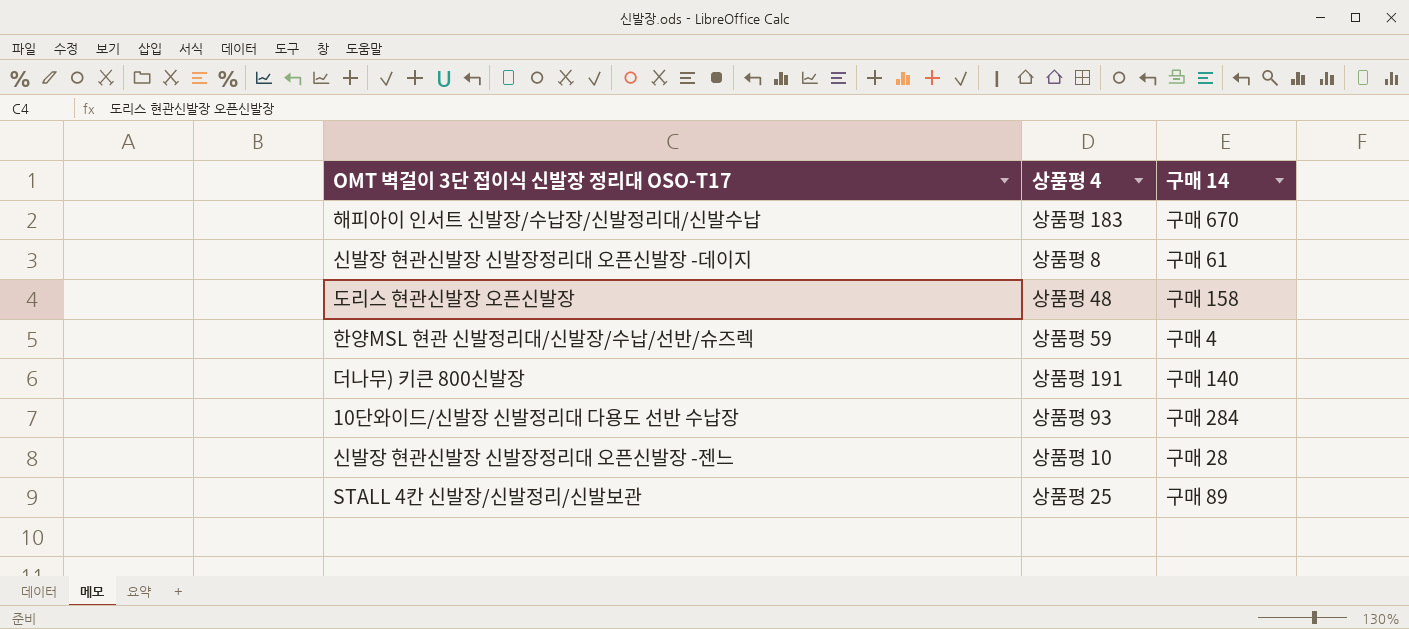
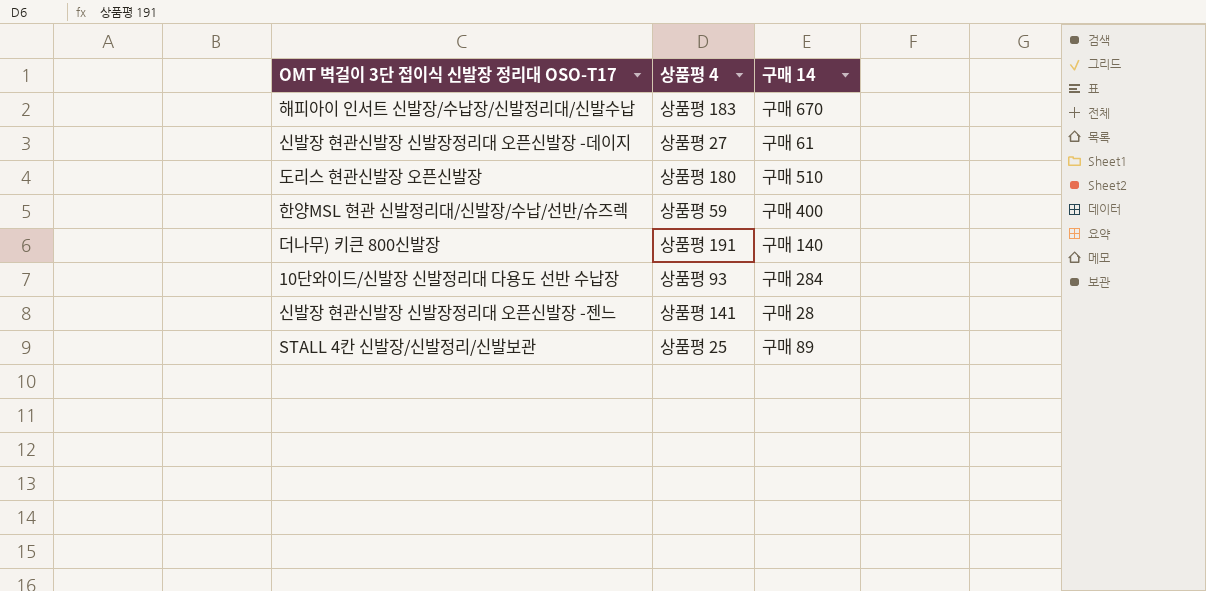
신발장 현관신발장 신발장정리대 오픈신발장 -데이지 | 상품평 4: 상품평 8 -> 상품평 27
도리스 현관신발장 오픈신발장 | 상품평 4: 상품평 48 -> 상품평 180
도리스 현관신발장 오픈신발장 | 구매 14: 구매 158 -> 구매 510
한양MSL 현관 신발정리대/신발장/수납/선반/슈즈렉 | 구매 14: 구매 4 -> 구매 400
신발장 현관신발장 신발장정리대 오픈신발장 -젠느 | 상품평 4: 상품평 10 -> 상품평 141

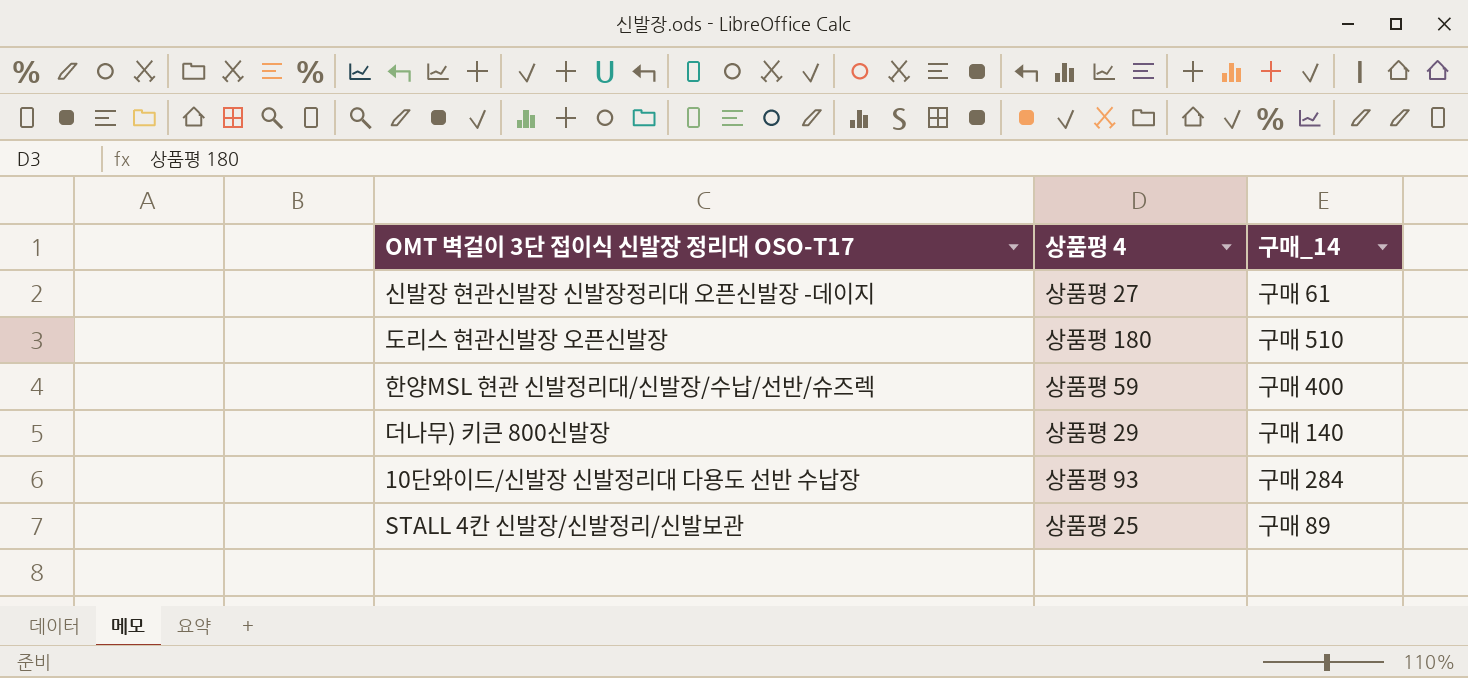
column name: 구매 14 -> 구매_14
row 해피아이 인서트 신발장/수납장/신발정리대/신발수납: 상품평 183 | 구매 670 -> none
row 신발장 현관신발장 신발장정리대 오픈신발장 -젠느: 상품평 141 | 구매 28 -> none
더나무) 키큰 800신발장 | 상품평 4: 상품평 191 -> 상품평 29

